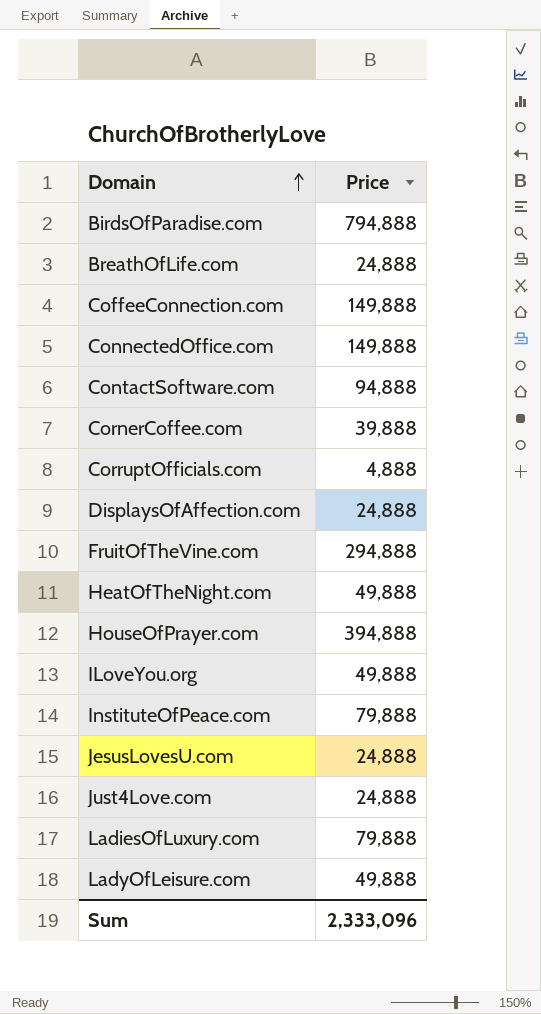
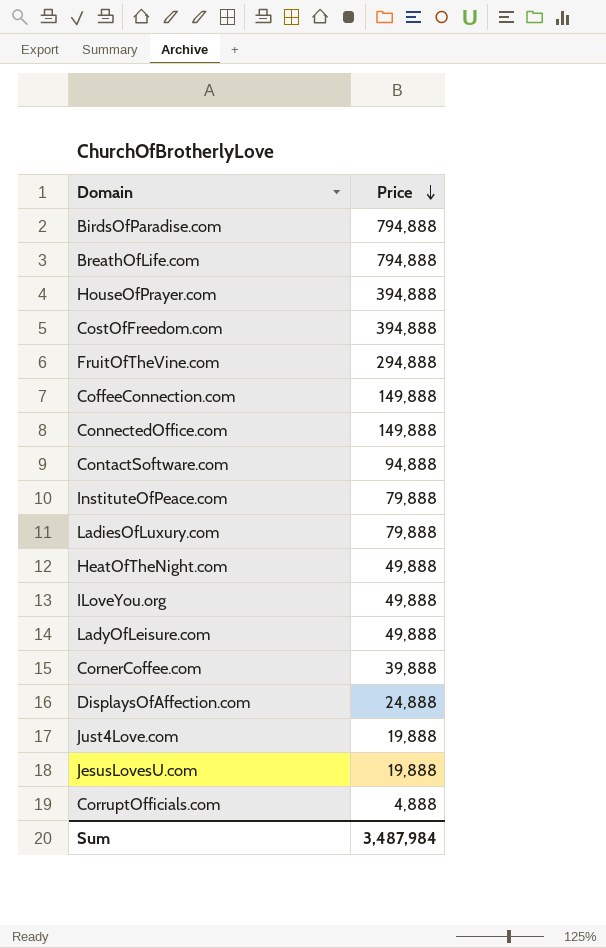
row order: Domain ascending -> Price descending
BreathOfLife.com | Price: 24,888 -> 794,888
row CostOfFreedom.com: none -> 394,888
Just4Love.com | Price: 24,888 -> 19,888
JesusLovesU.com | Price: 24,888 -> 19,888
Sum | Price: 2,333,096 -> 3,487,984

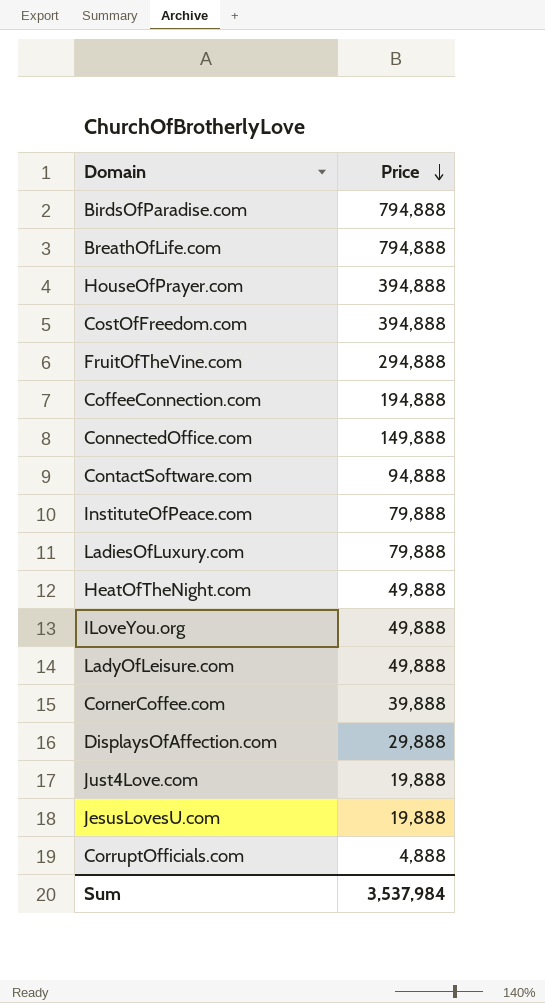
CoffeeConnection.com | Price: 149,888 -> 194,888
DisplaysOfAffection.com | Price: 24,888 -> 29,888
Sum | Price: 3,487,984 -> 3,537,984

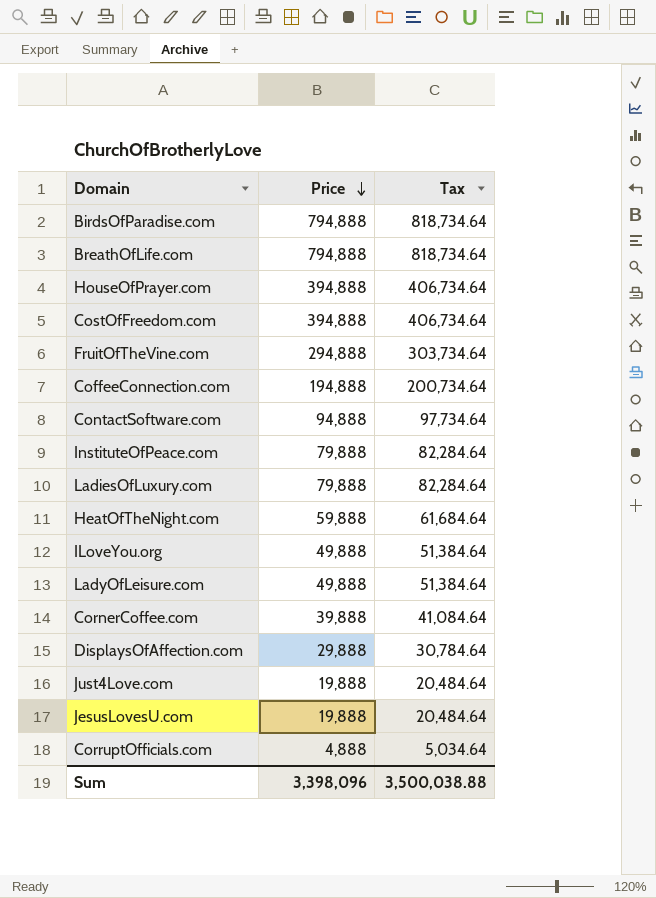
column Tax | formula: none -> [Price] * 1.03
row ConnectedOffice.com: 149,888 -> none
HeatOfTheNight.com | Price: 49,888 -> 59,888
Sum | Price: 3,537,984 -> 3,398,096

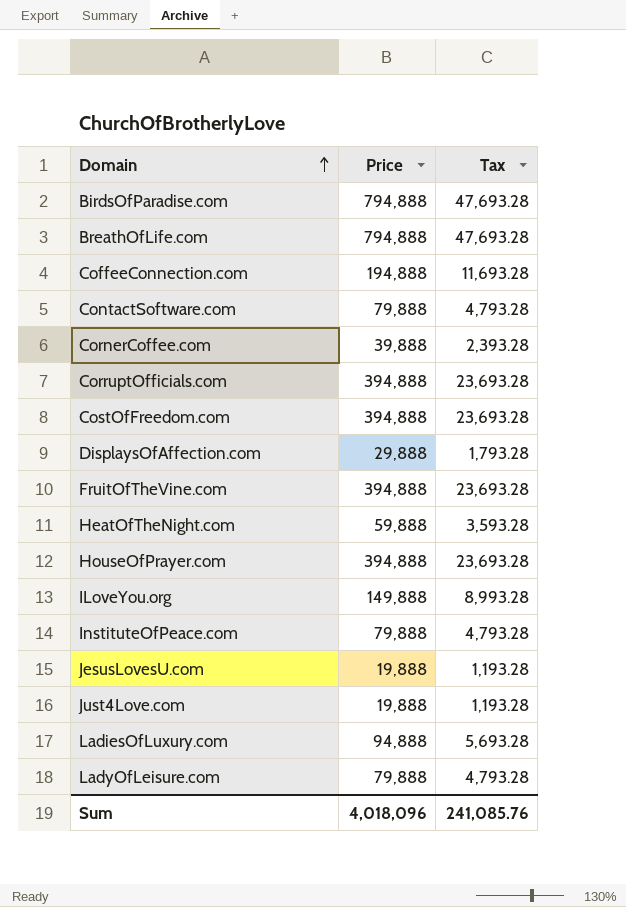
row order: Price descending -> Domain ascending
column Tax | formula: [Price] * 1.03 -> [Price] * 0.06
ContactSoftware.com | Price: 94,888 -> 79,888
CorruptOfficials.com | Price: 4,888 -> 394,888
FruitOfTheVine.com | Price: 294,888 -> 394,888
ILoveYou.org | Price: 49,888 -> 149,888
LadiesOfLuxury.com | Price: 79,888 -> 94,888
LadyOfLeisure.com | Price: 49,888 -> 79,888
Sum | Price: 3,398,096 -> 4,018,096
Sum | Tax: 3,500,038.88 -> 241,085.76

